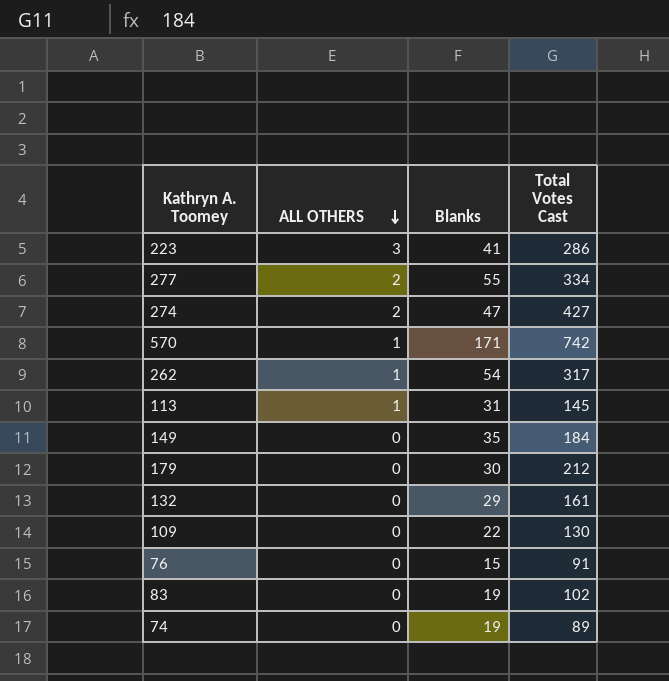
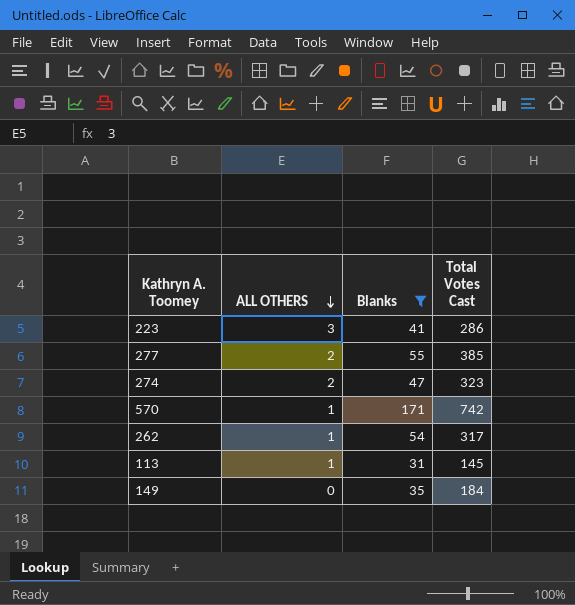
filter: none -> Blanks >= 31
277 | Total Votes Cast: 334 -> 385
274 | Total Votes Cast: 427 -> 323

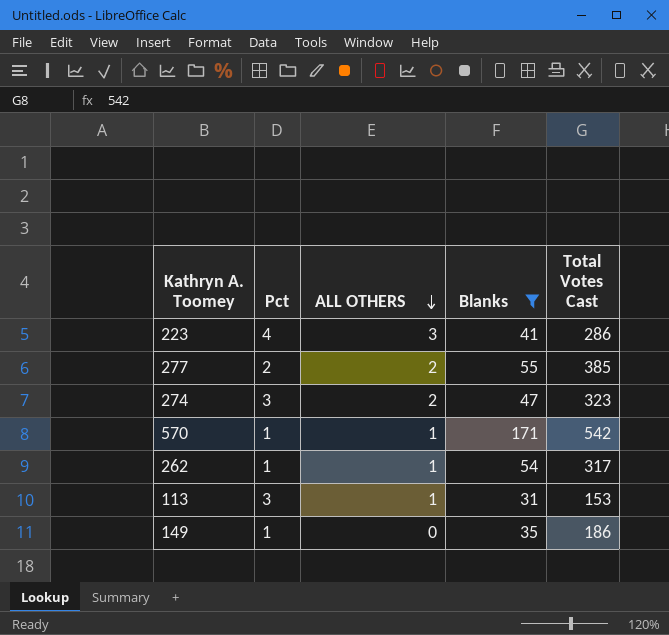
column Pct | position: none -> 2
570 | Total Votes Cast: 742 -> 542
113 | Total Votes Cast: 145 -> 153
149 | Total Votes Cast: 184 -> 186

